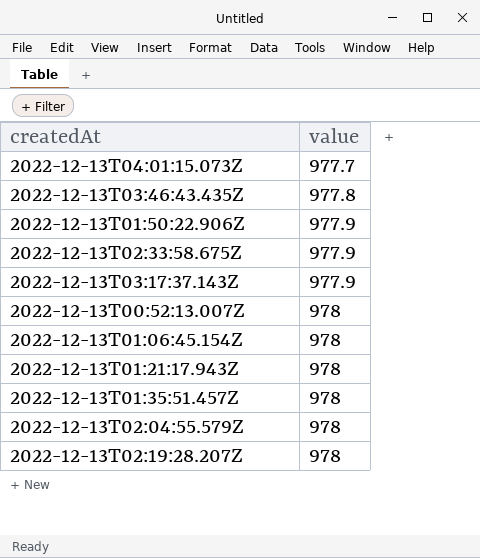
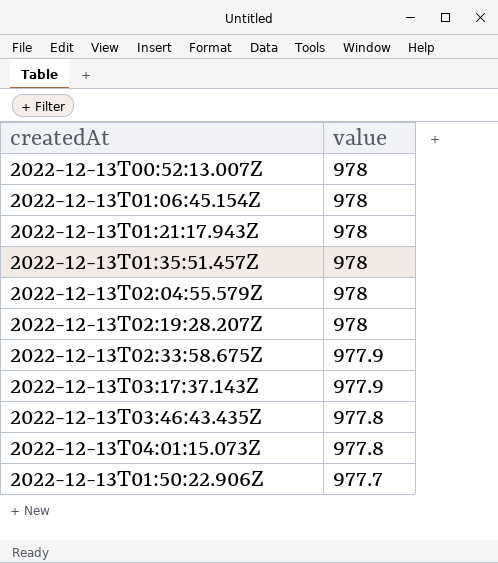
row order: value ascending -> value descending
2022-12-13T04:01:15.073Z | value: 977.7 -> 977.8
2022-12-13T01:50:22.906Z | value: 977.9 -> 977.7

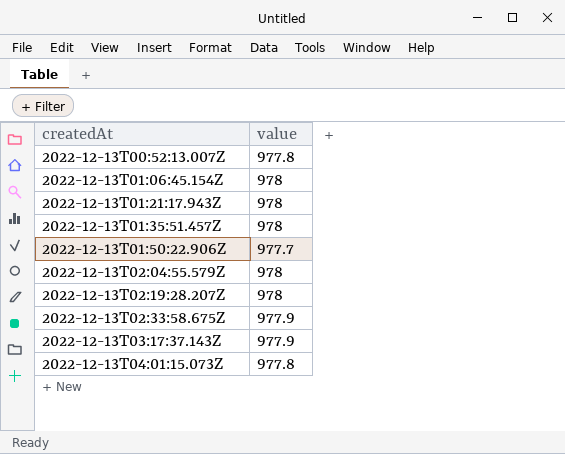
row order: value descending -> createdAt ascending
row 2022-12-13T03:46:43.435Z: 977.8 -> none
2022-12-13T00:52:13.007Z | value: 978 -> 977.8

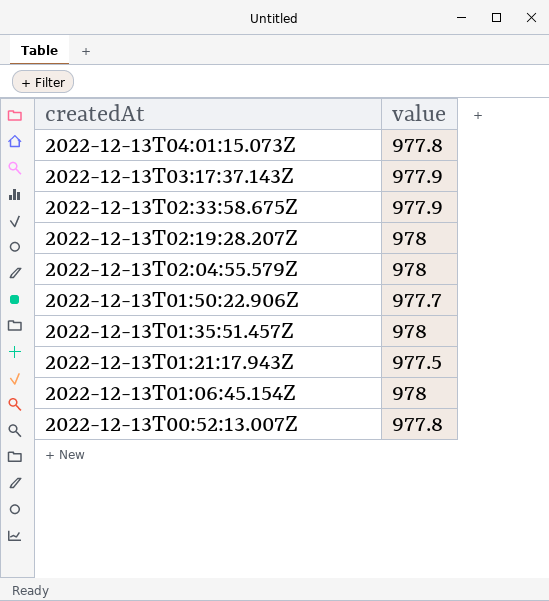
row order: createdAt ascending -> createdAt descending
2022-12-13T01:21:17.943Z | value: 978 -> 977.5

